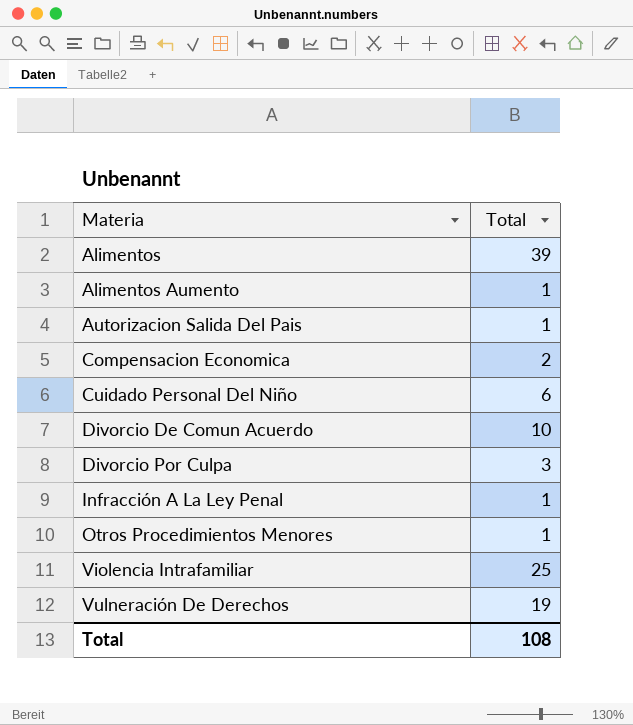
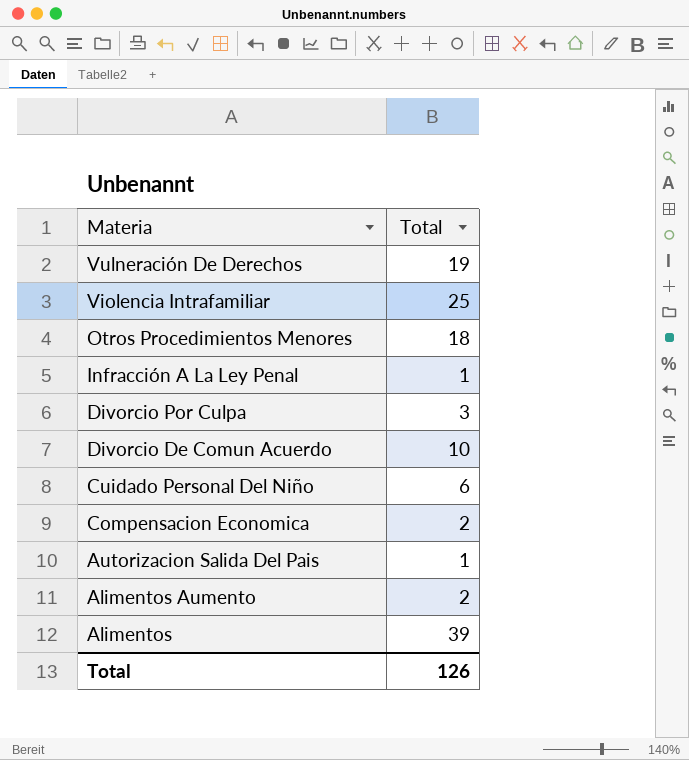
row order: Materia ascending -> Materia descending
Otros Procedimientos Menores | Total: 1 -> 18
Alimentos Aumento | Total: 1 -> 2
Total | Total: 108 -> 126

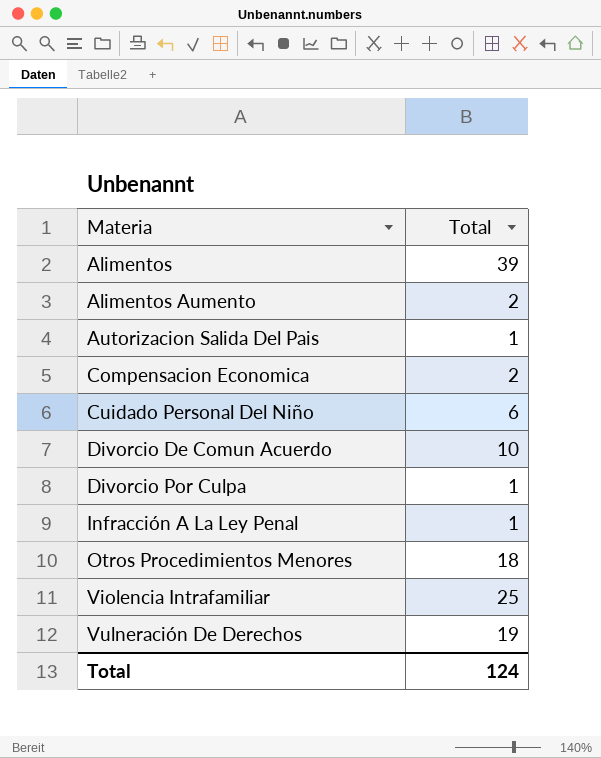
row order: Materia descending -> Materia ascending
Divorcio Por Culpa | Total: 3 -> 1
Total | Total: 126 -> 124

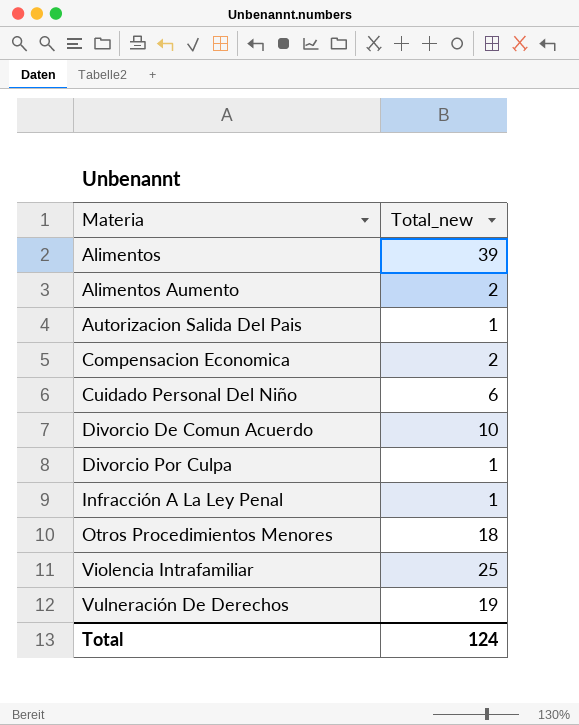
column name: Total -> Total_new

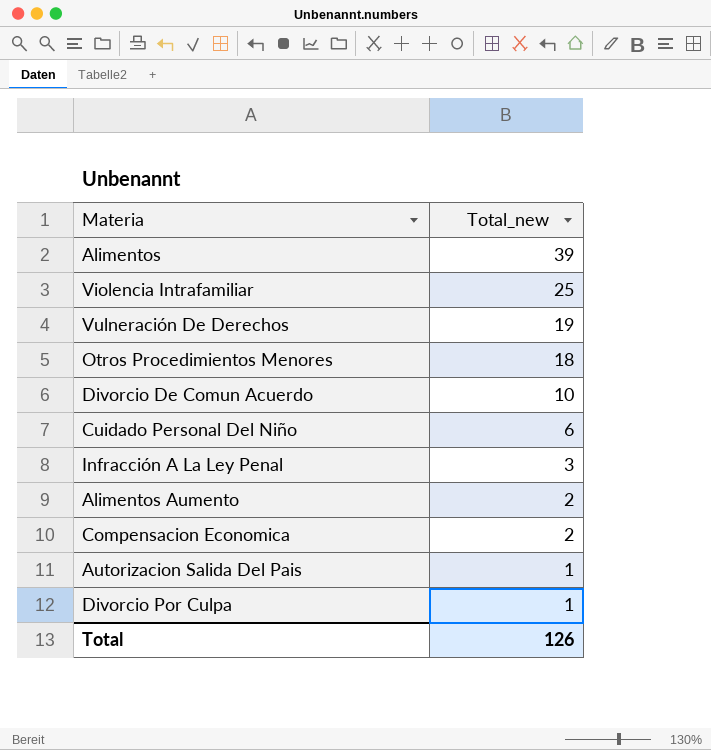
row order: Materia ascending -> Total_new descending
Infracción A La Ley Penal | Total_new: 1 -> 3
Total | Total_new: 124 -> 126

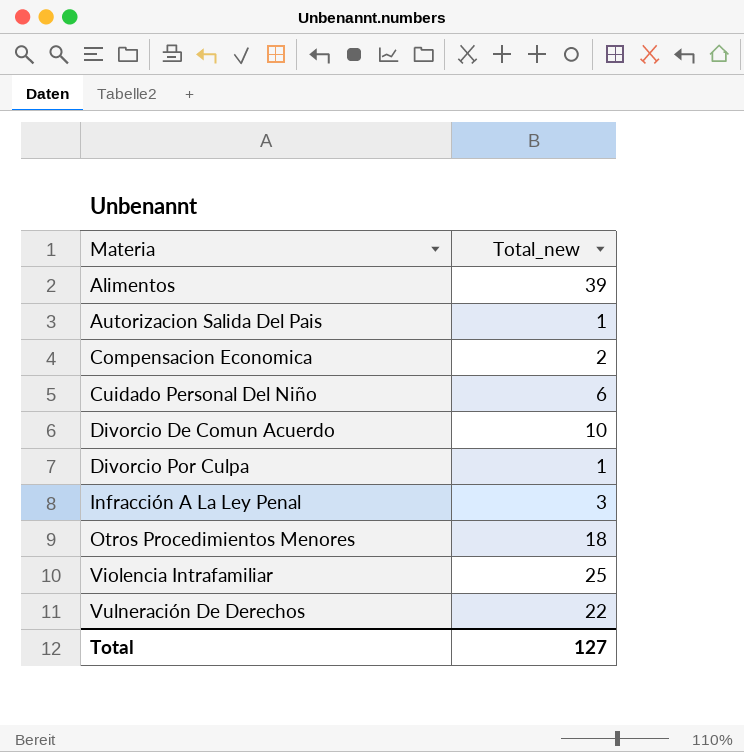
row order: Total_new descending -> Materia ascending
row Alimentos Aumento: 2 -> none
Vulneración De Derechos | Total_new: 19 -> 22
Total | Total_new: 126 -> 127

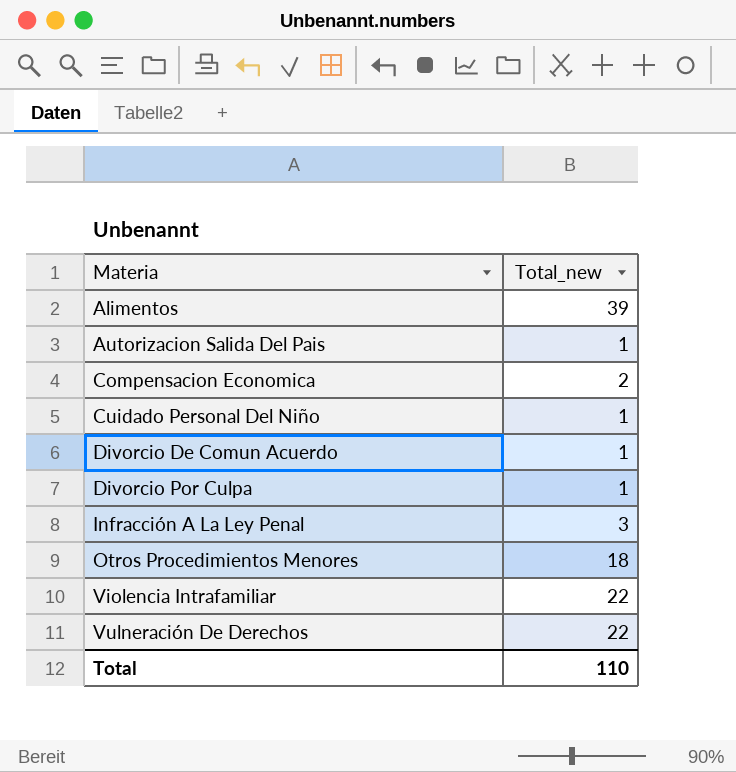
Cuidado Personal Del Niño | Total_new: 6 -> 1
Divorcio De Comun Acuerdo | Total_new: 10 -> 1
Violencia Intrafamiliar | Total_new: 25 -> 22
Total | Total_new: 127 -> 110

